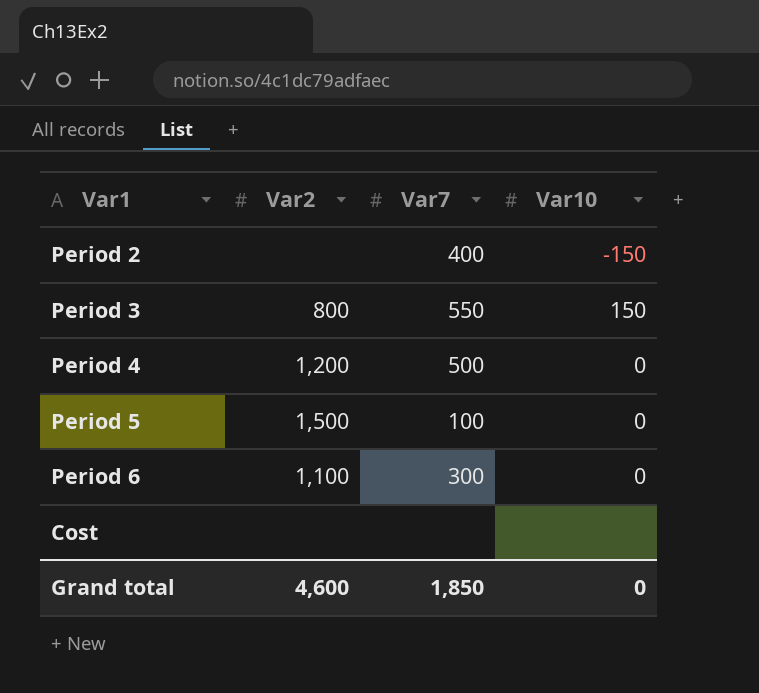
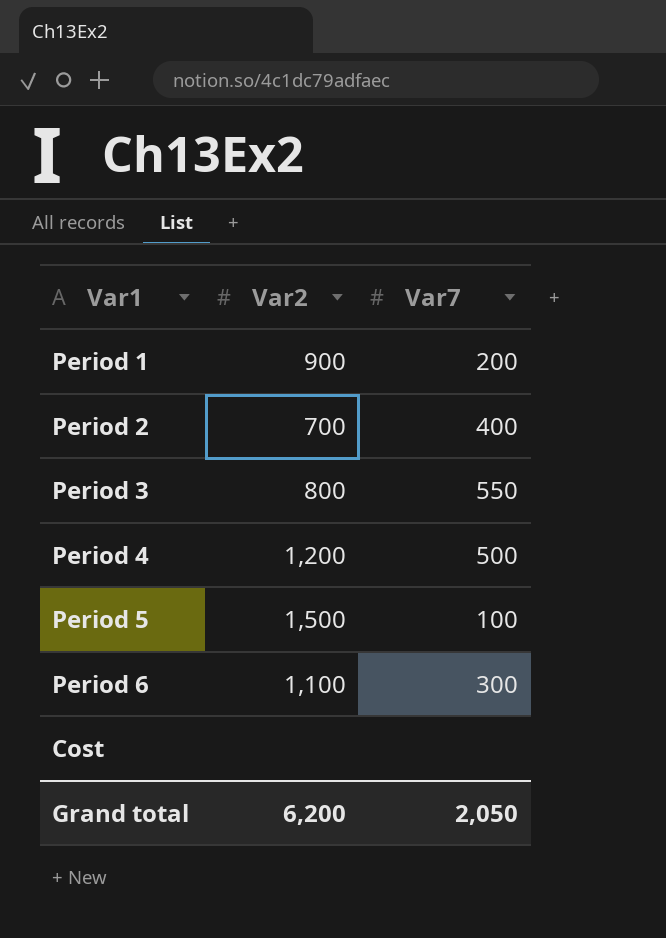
column Var10 | position: 4 -> none
row Period 1: none -> 900 | 200
Period 2 | Var2: none -> 700
Grand total | Var2: 4,600 -> 6,200
Grand total | Var7: 1,850 -> 2,050

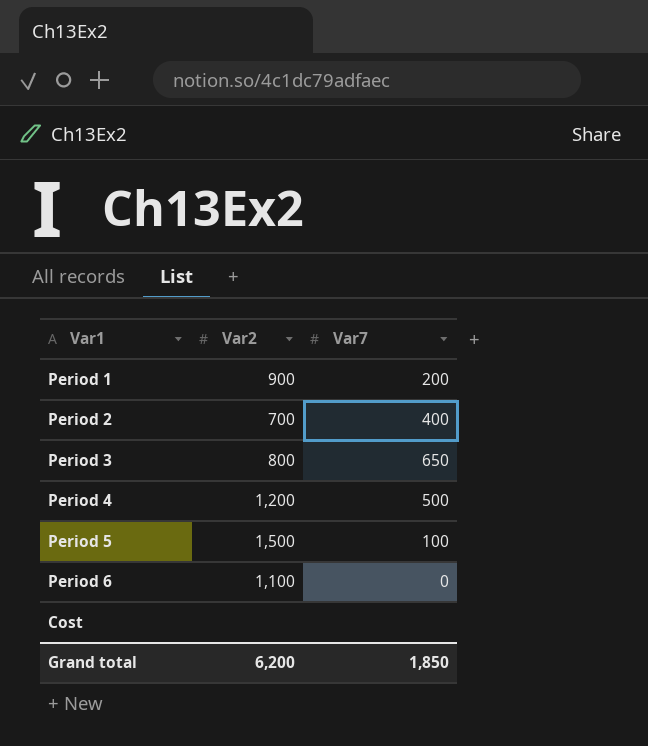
Period 3 | Var7: 550 -> 650
Period 6 | Var7: 300 -> 0
Grand total | Var7: 2,050 -> 1,850

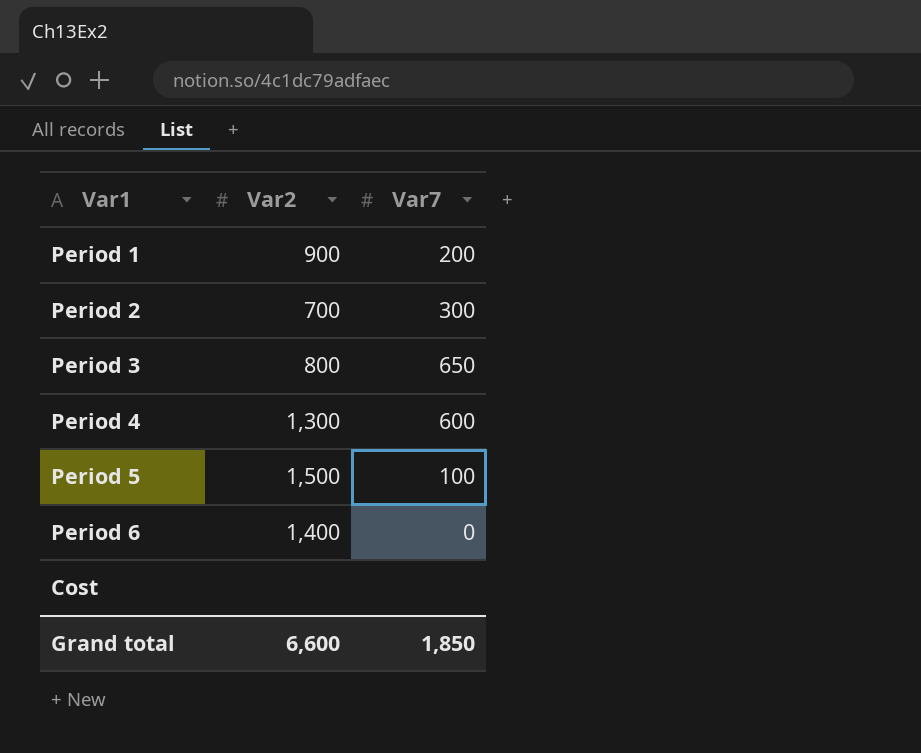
Period 2 | Var7: 400 -> 300
Period 4 | Var2: 1,200 -> 1,300
Period 4 | Var7: 500 -> 600
Period 6 | Var2: 1,100 -> 1,400
Grand total | Var2: 6,200 -> 6,600

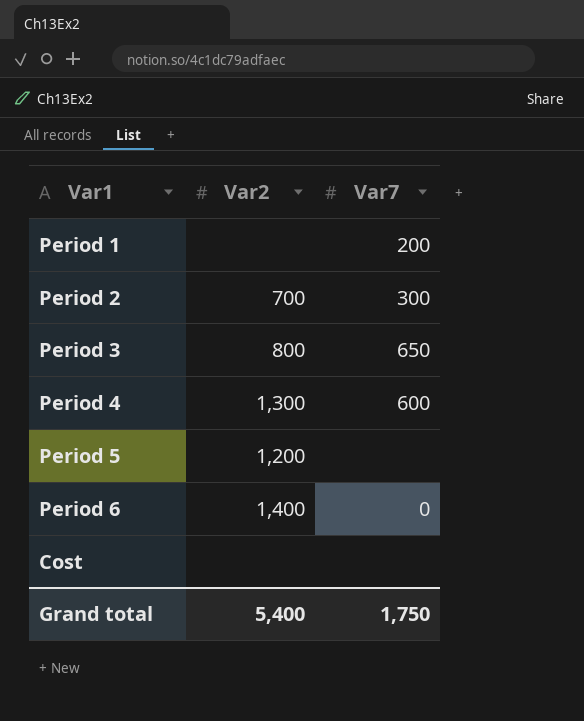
Period 1 | Var2: 900 -> none
Period 5 | Var2: 1,500 -> 1,200
Period 5 | Var7: 100 -> none
Grand total | Var2: 6,600 -> 5,400
Grand total | Var7: 1,850 -> 1,750

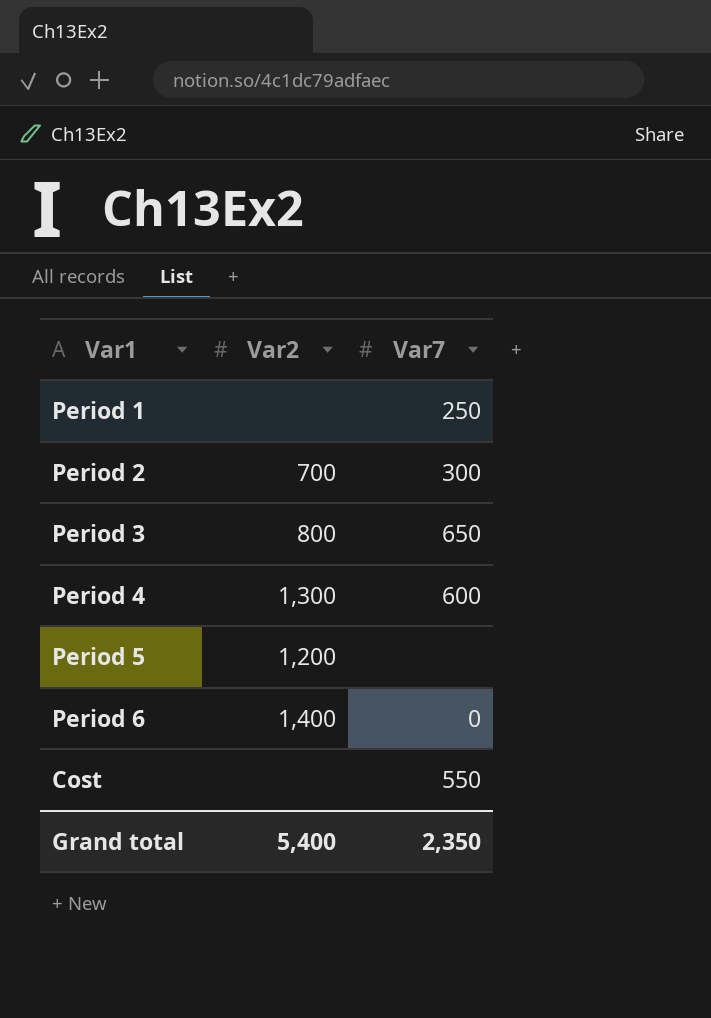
Period 1 | Var7: 200 -> 250
Cost | Var7: none -> 550
Grand total | Var7: 1,750 -> 2,350

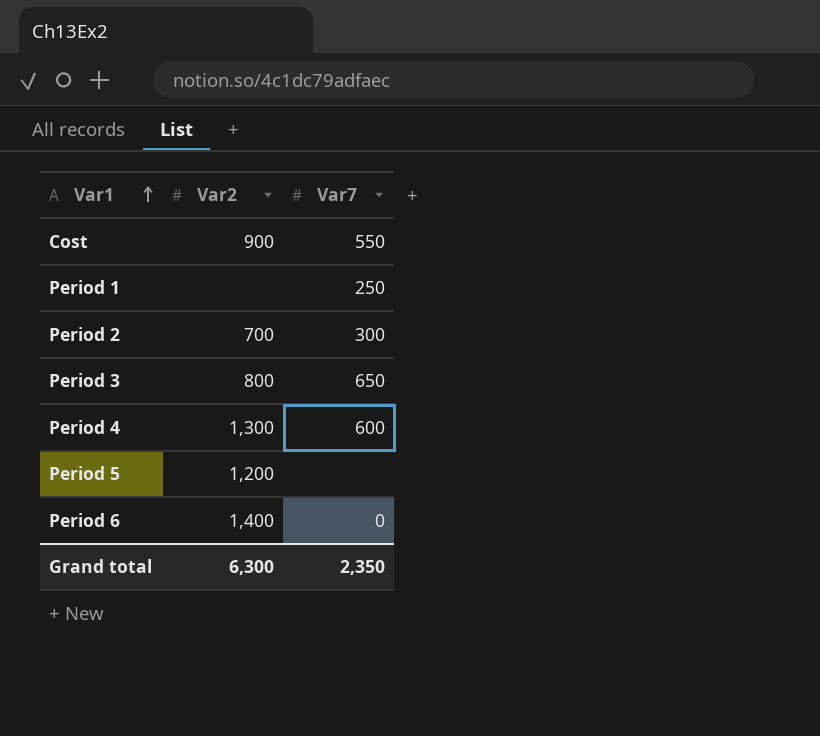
row order: none -> Var1 ascending
Cost | Var2: none -> 900
Grand total | Var2: 5,400 -> 6,300

